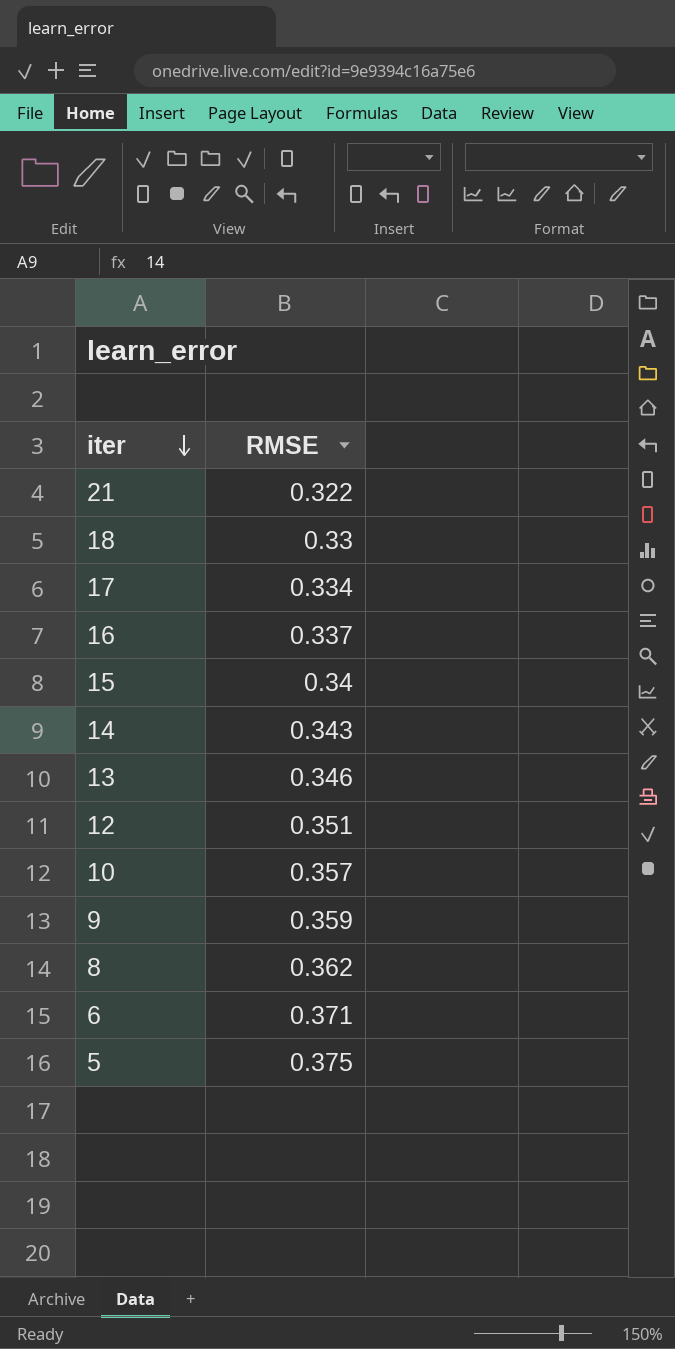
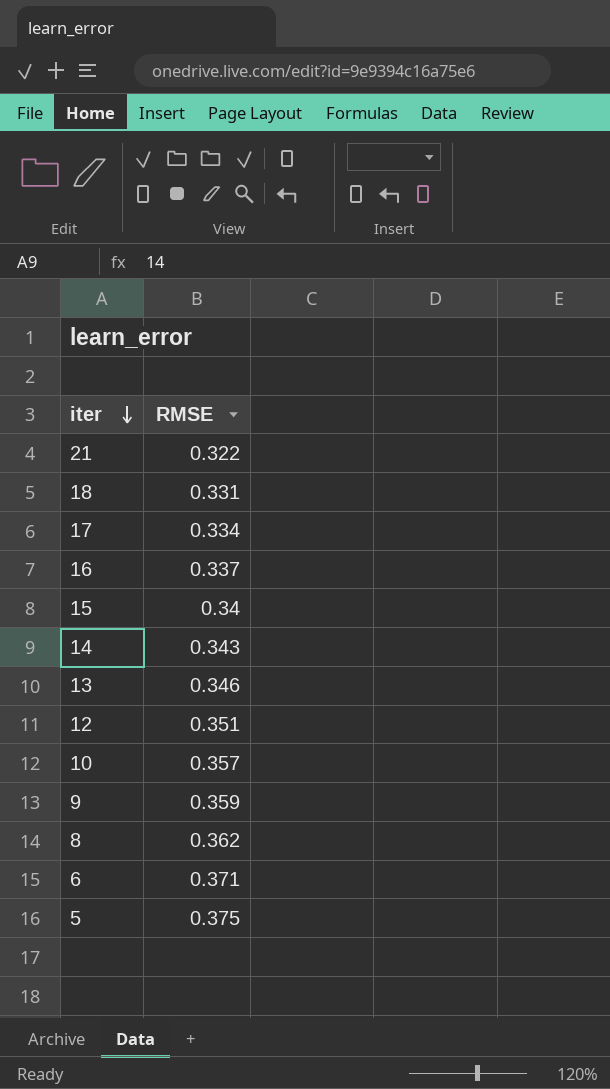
18 | RMSE: 0.33 -> 0.331

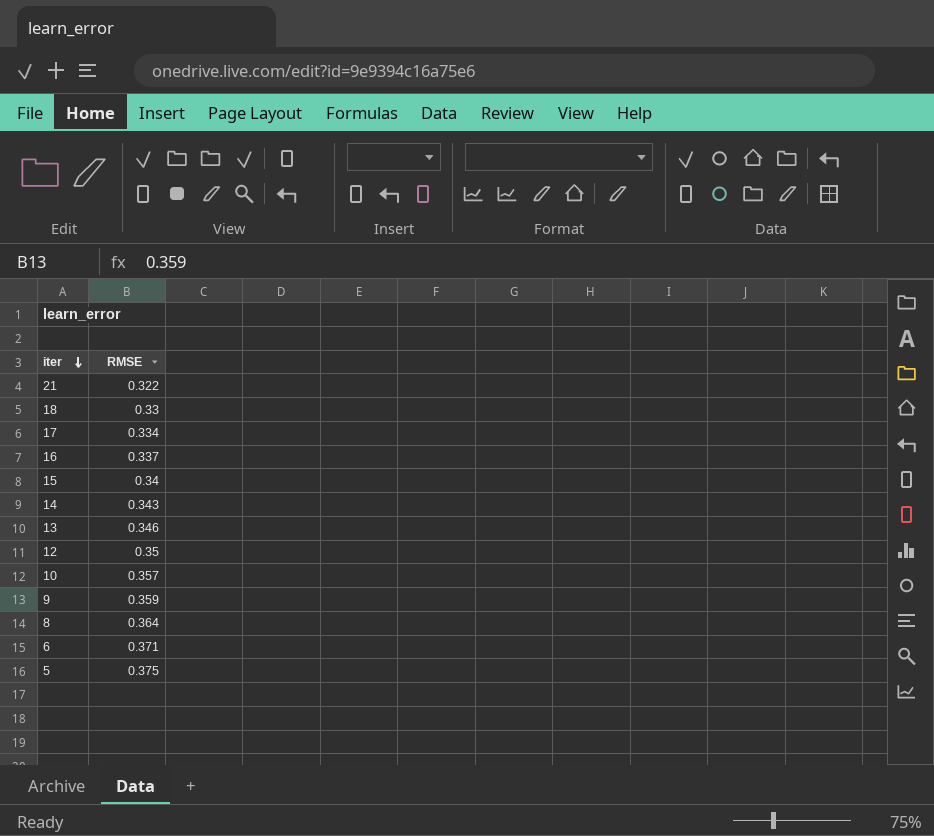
18 | RMSE: 0.331 -> 0.33
12 | RMSE: 0.351 -> 0.35
8 | RMSE: 0.362 -> 0.364

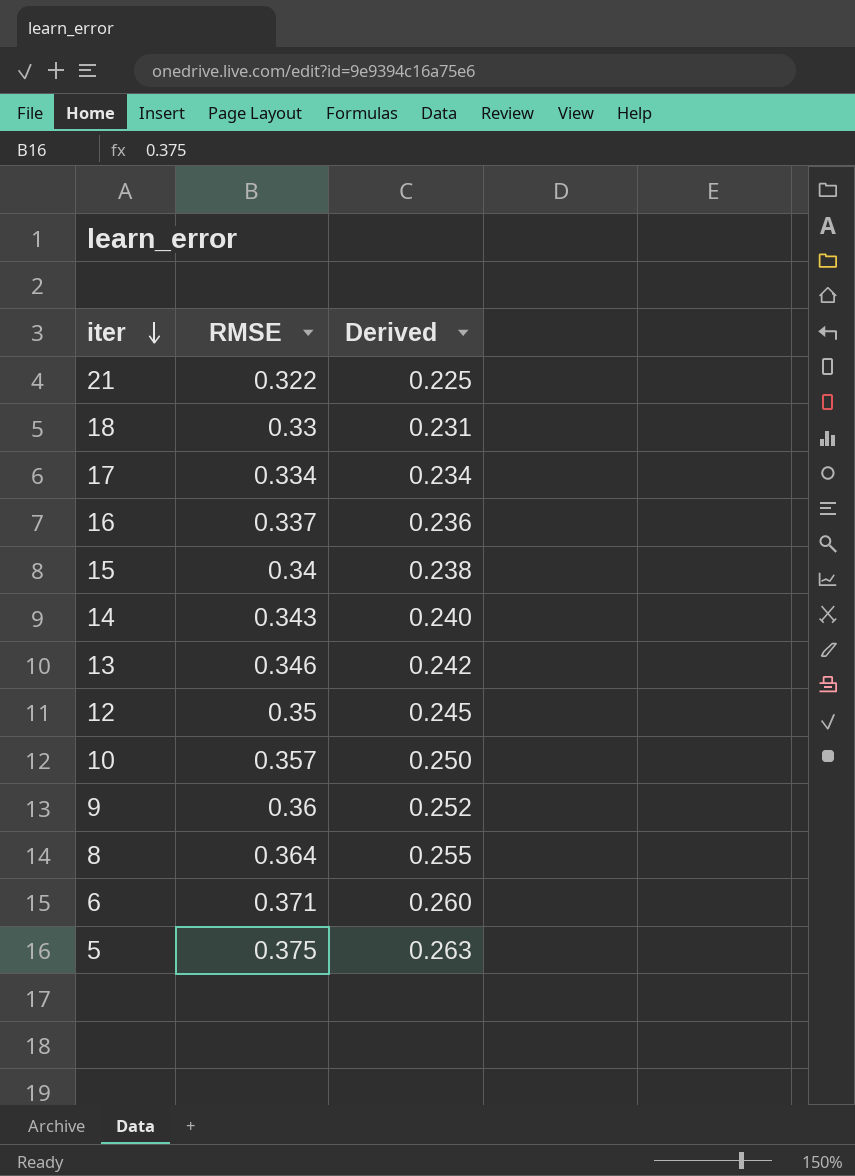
column Derived | formula: none -> [RMSE] * 0.7
9 | RMSE: 0.359 -> 0.36

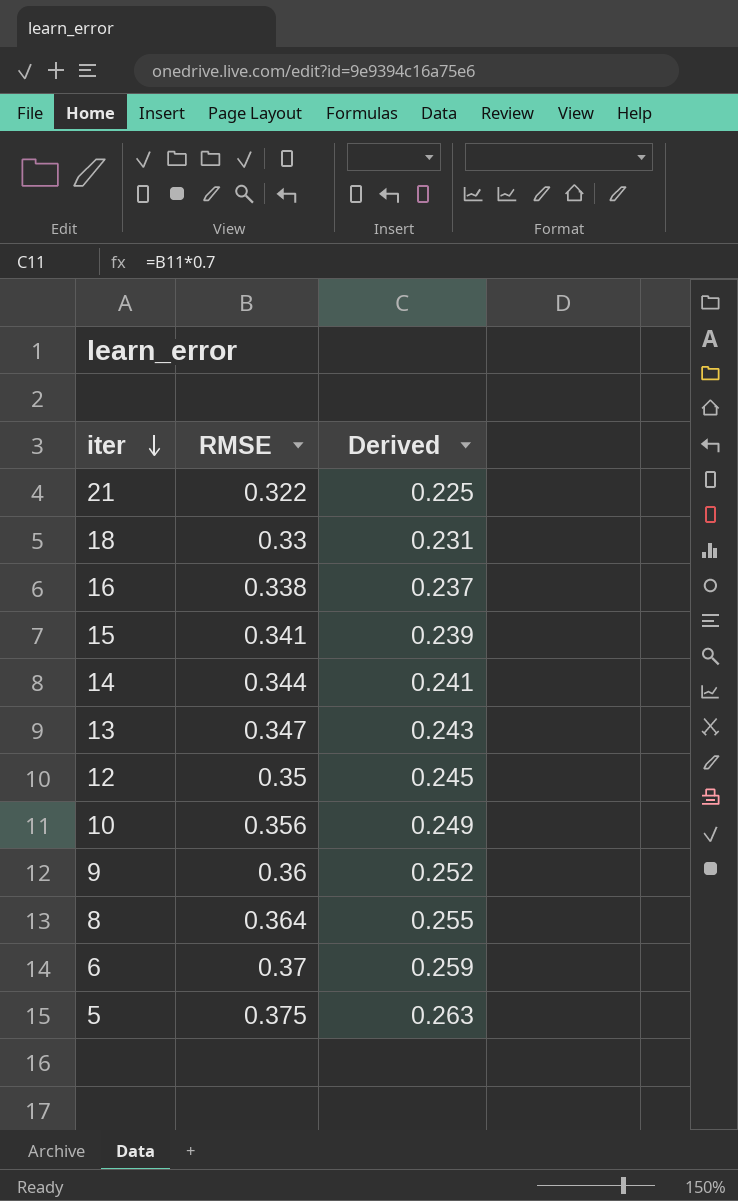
row 17: 0.334 | 0.234 -> none
16 | RMSE: 0.337 -> 0.338
16 | Derived: 0.236 -> 0.237
15 | RMSE: 0.34 -> 0.341
15 | Derived: 0.238 -> 0.239
14 | RMSE: 0.343 -> 0.344
14 | Derived: 0.240 -> 0.241
13 | RMSE: 0.346 -> 0.347
13 | Derived: 0.242 -> 0.243
10 | RMSE: 0.357 -> 0.356
10 | Derived: 0.250 -> 0.249
6 | RMSE: 0.371 -> 0.37
6 | Derived: 0.260 -> 0.259

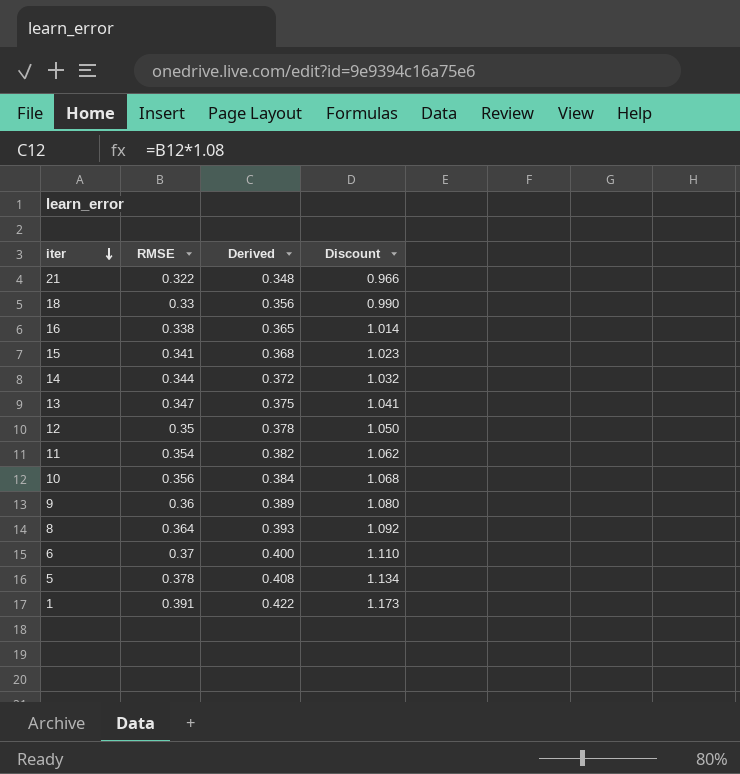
column Derived | formula: [RMSE] * 0.7 -> [RMSE] * 1.08
column Discount | formula: none -> [RMSE] * 3
row 11: none -> 0.354 | 0.382 | 1.062
5 | RMSE: 0.375 -> 0.378
row 1: none -> 0.391 | 0.422 | 1.173

